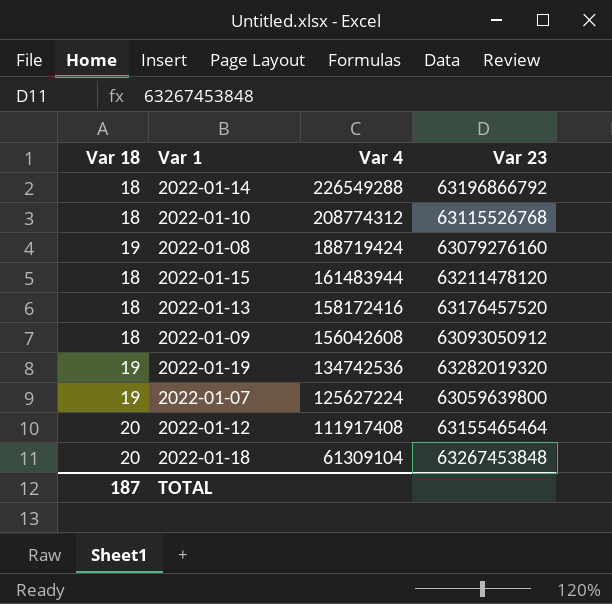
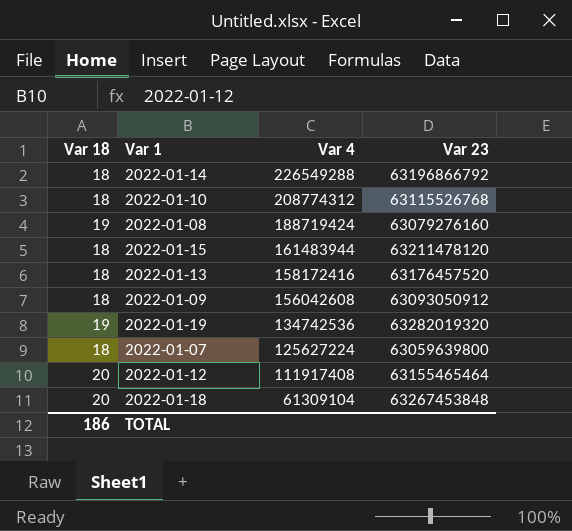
2022-01-07 | Var 18: 19 -> 18
TOTAL | Var 18: 187 -> 186

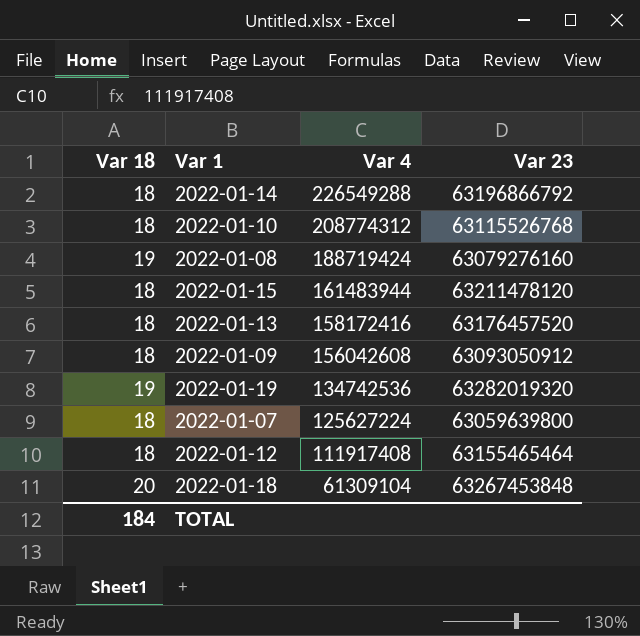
2022-01-12 | Var 18: 20 -> 18
TOTAL | Var 18: 186 -> 184

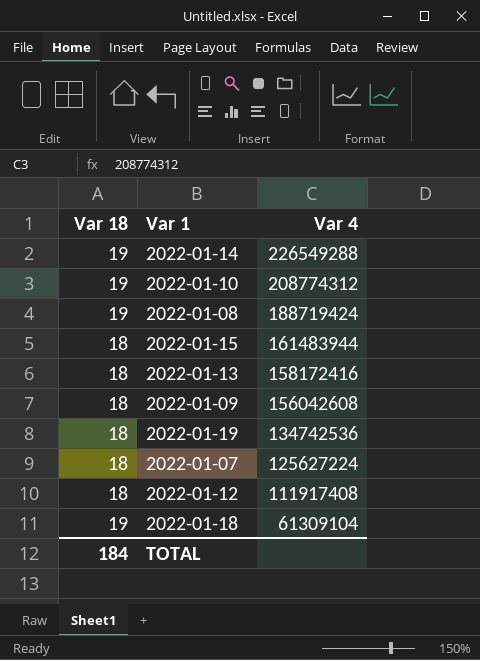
column Var 23 | position: 4 -> none
2022-01-14 | Var 18: 18 -> 19
2022-01-10 | Var 18: 18 -> 19
2022-01-19 | Var 18: 19 -> 18
2022-01-18 | Var 18: 20 -> 19

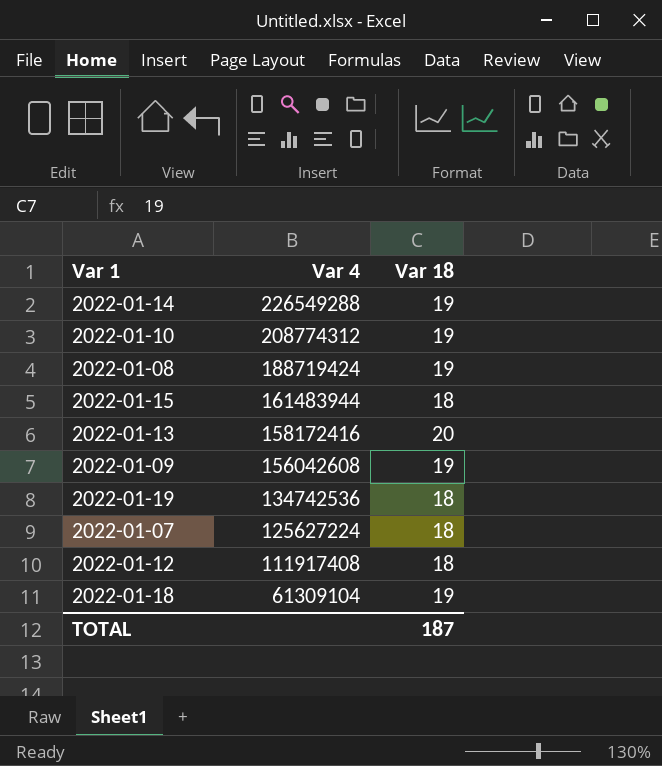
column Var 18 | position: 1 -> 3
2022-01-13 | Var 18: 18 -> 20
2022-01-09 | Var 18: 18 -> 19
TOTAL | Var 18: 184 -> 187

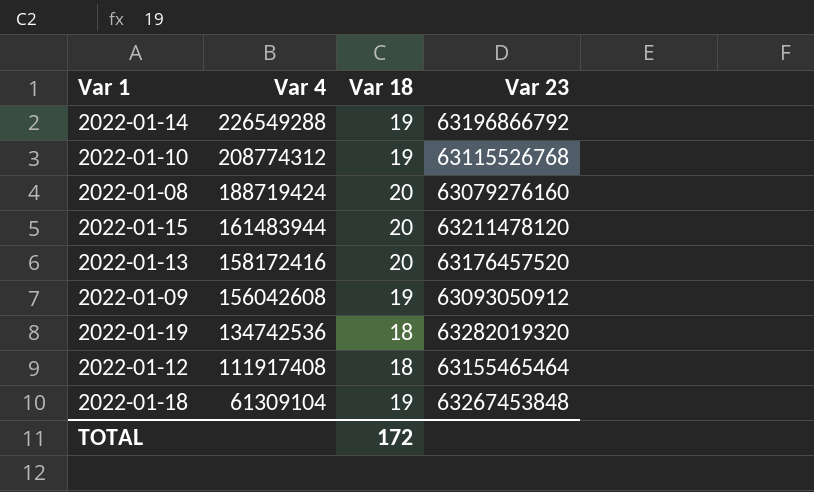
column Var 23 | position: none -> 4
row 2022-01-07: 125627224 | 18 -> none
2022-01-08 | Var 18: 19 -> 20
2022-01-15 | Var 18: 18 -> 20
TOTAL | Var 18: 187 -> 172

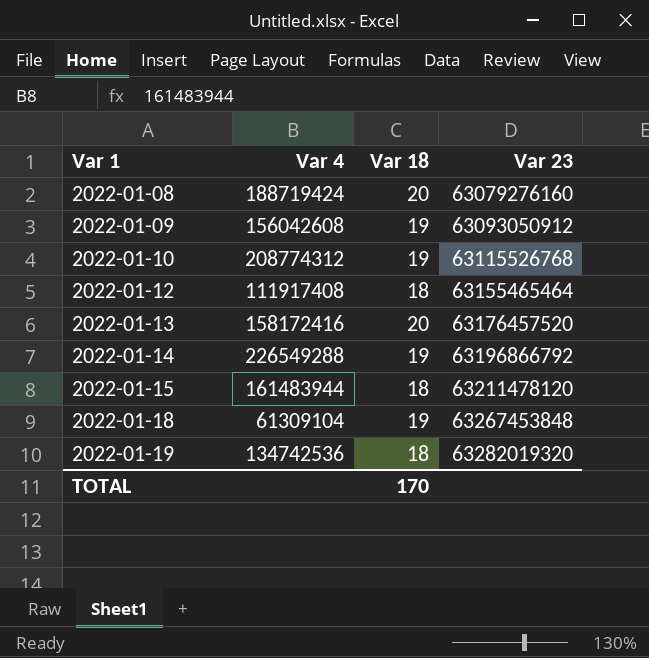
row order: Var 4 descending -> Var 1 ascending
2022-01-15 | Var 18: 20 -> 18
TOTAL | Var 18: 172 -> 170

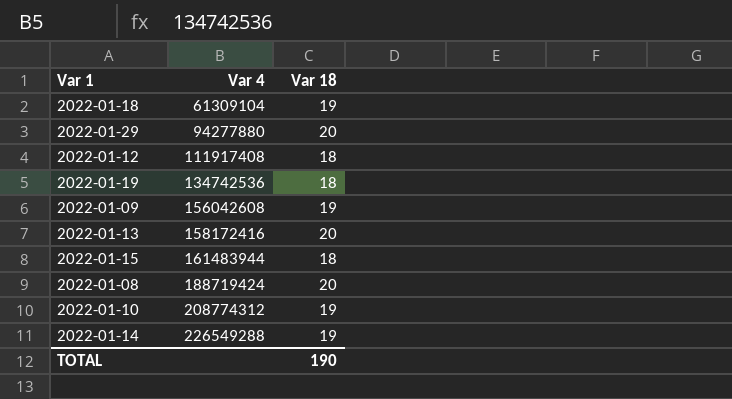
row order: Var 1 ascending -> Var 4 ascending
column Var 23 | position: 4 -> none
row 2022-01-29: none -> 94277880 | 20
TOTAL | Var 18: 170 -> 190

